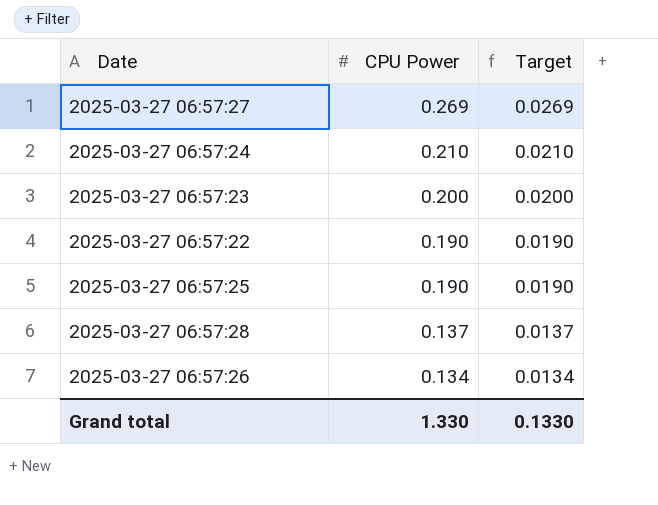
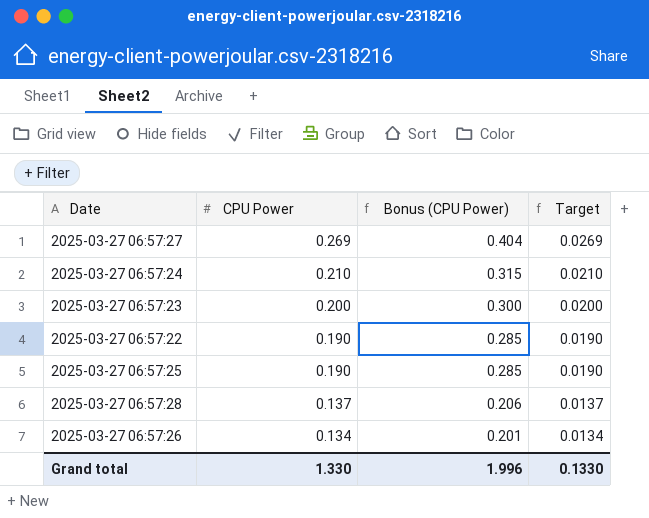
column Bonus (CPU Power) | formula: none -> [CPU Power] * 1.5

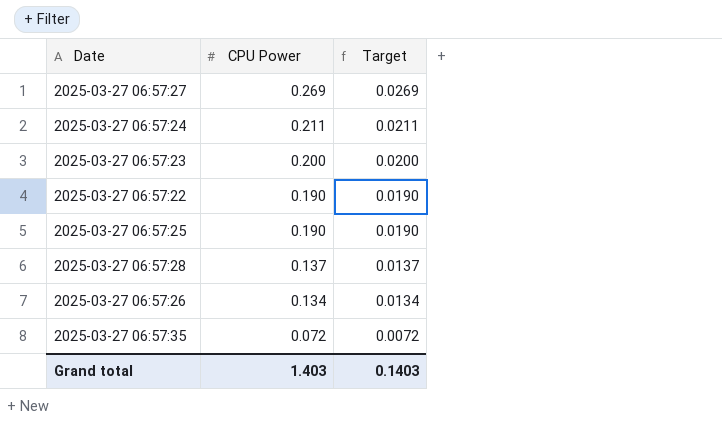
column Bonus (CPU Power) | formula: [CPU Power] * 1.5 -> none
2025-03-27 06:57:24 | CPU Power: 0.210 -> 0.211
2025-03-27 06:57:24 | Target: 0.0210 -> 0.0211
row 2025-03-27 06:57:35: none -> 0.072 | 0.0072
Grand total | CPU Power: 1.330 -> 1.403
Grand total | Target: 0.1330 -> 0.1403

